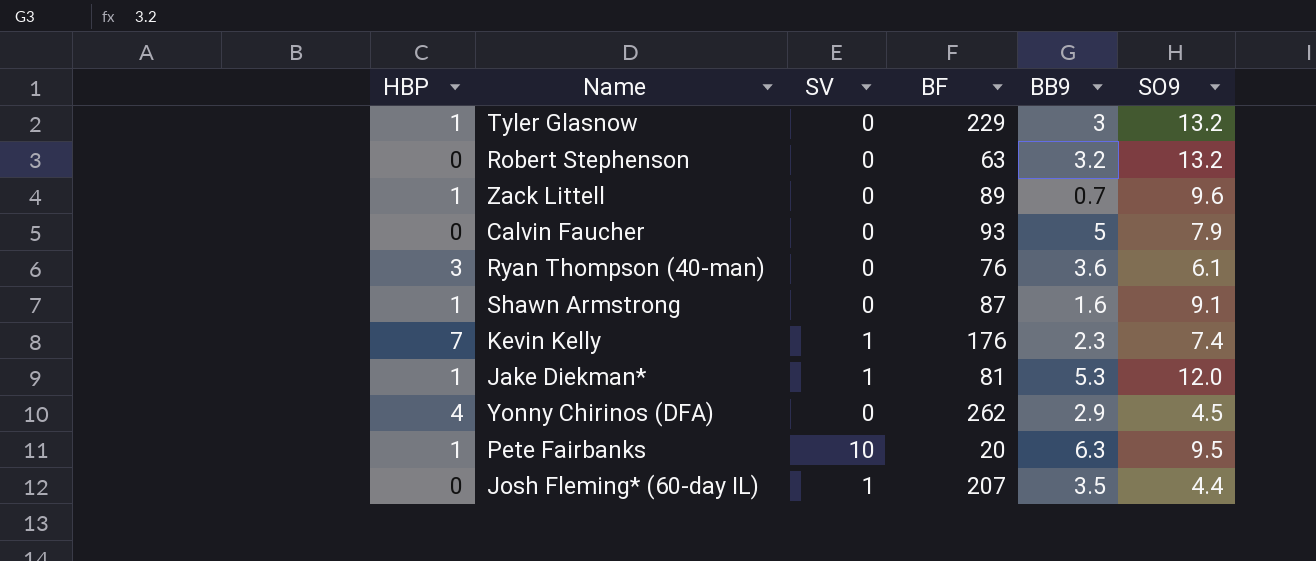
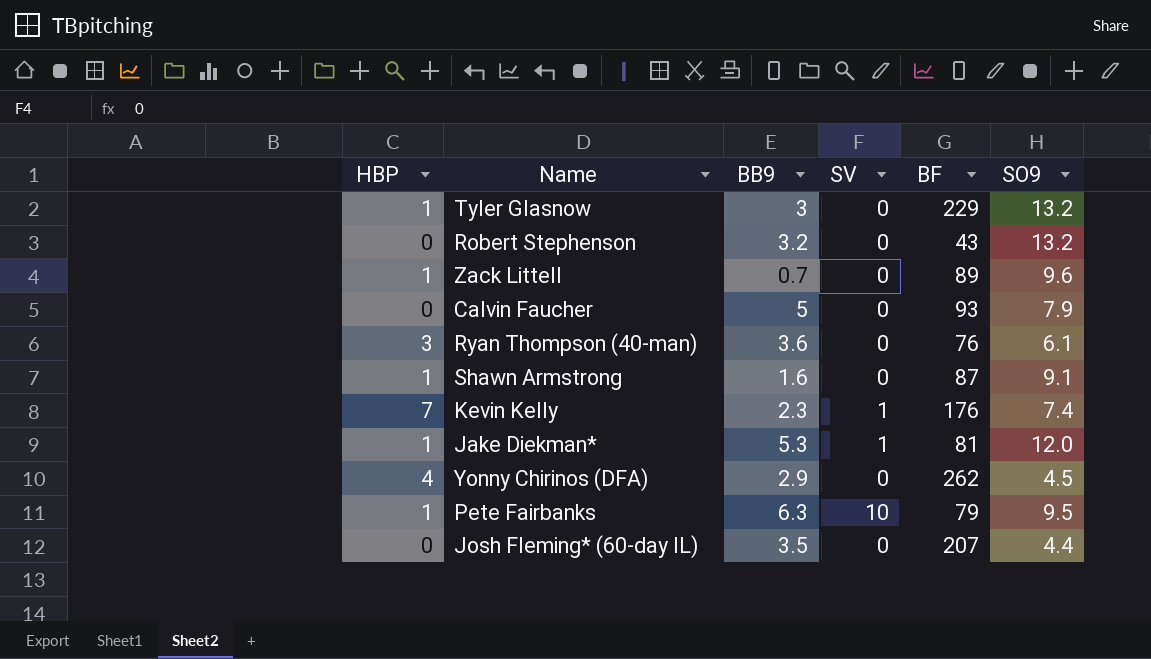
column BB9 | position: 5 -> 3
Robert Stephenson | BF: 63 -> 43
Pete Fairbanks | BF: 20 -> 79
Josh Fleming* (60-day IL) | SV: 1 -> 0

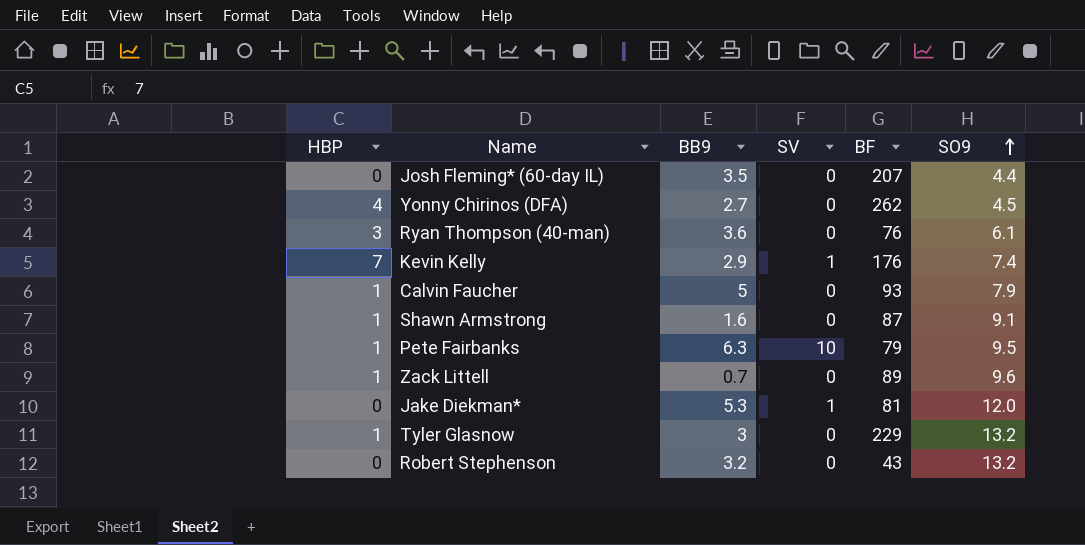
row order: none -> SO9 ascending
Yonny Chirinos (DFA) | BB9: 2.9 -> 2.7
Kevin Kelly | BB9: 2.3 -> 2.9
Calvin Faucher | HBP: 0 -> 1
Jake Diekman* | HBP: 1 -> 0

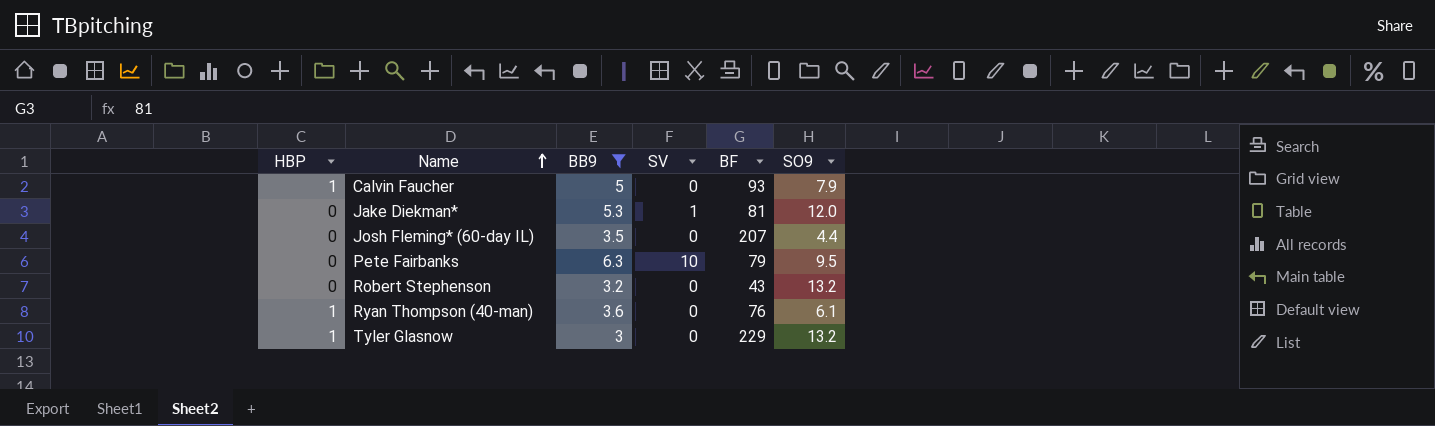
filter: none -> BB9 >= 3
row order: SO9 ascending -> Name ascending
Pete Fairbanks | HBP: 1 -> 0
Ryan Thompson (40-man) | HBP: 3 -> 1

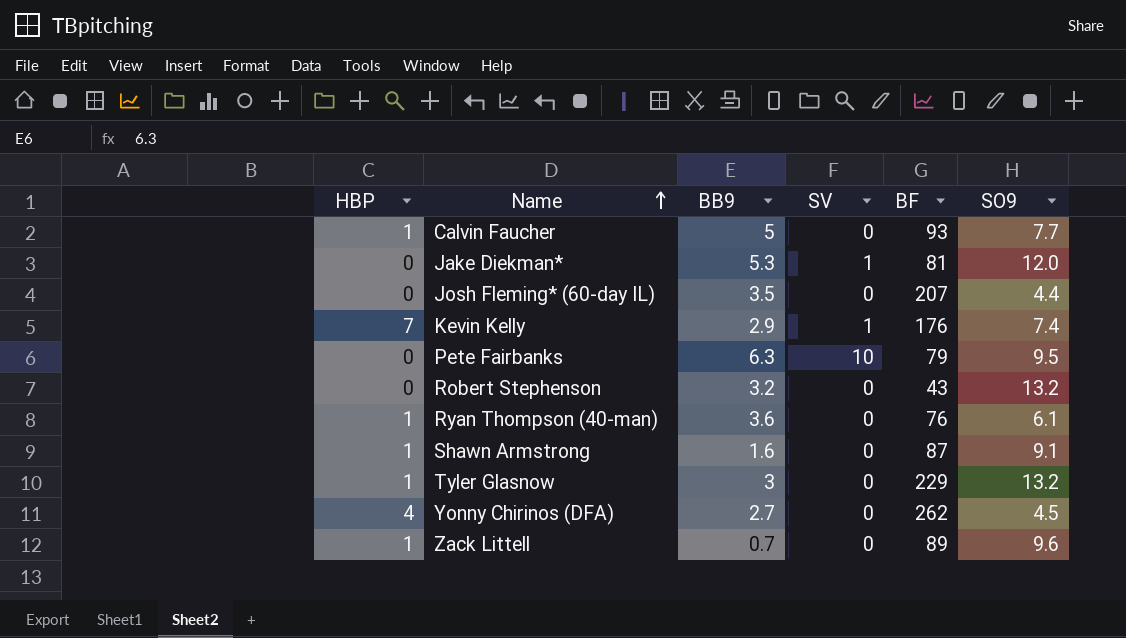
filter: BB9 >= 3 -> none
Calvin Faucher | SO9: 7.9 -> 7.7

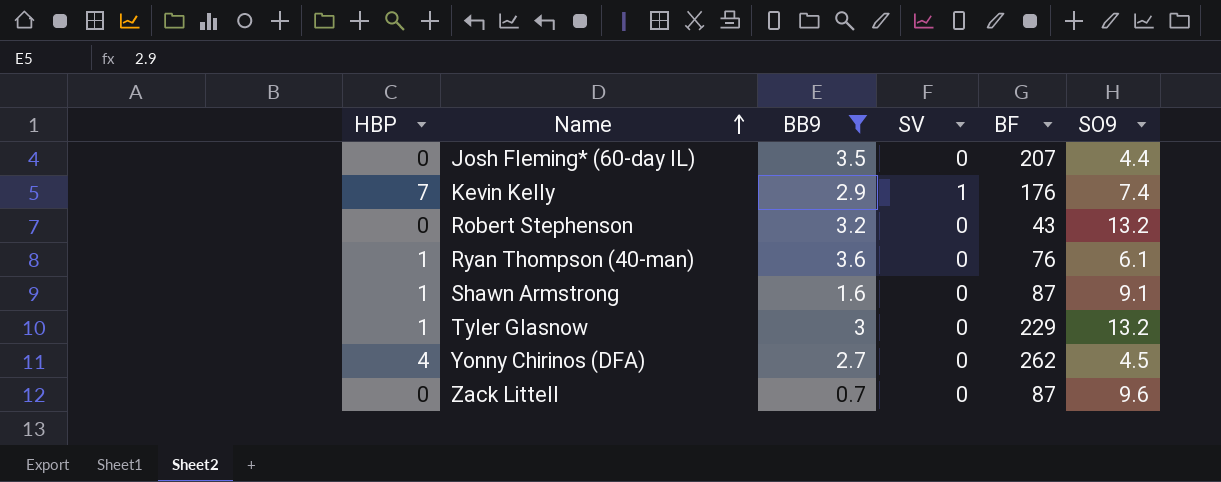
filter: none -> BB9 <= 3.6
Zack Littell | HBP: 1 -> 0
Zack Littell | BF: 89 -> 87

